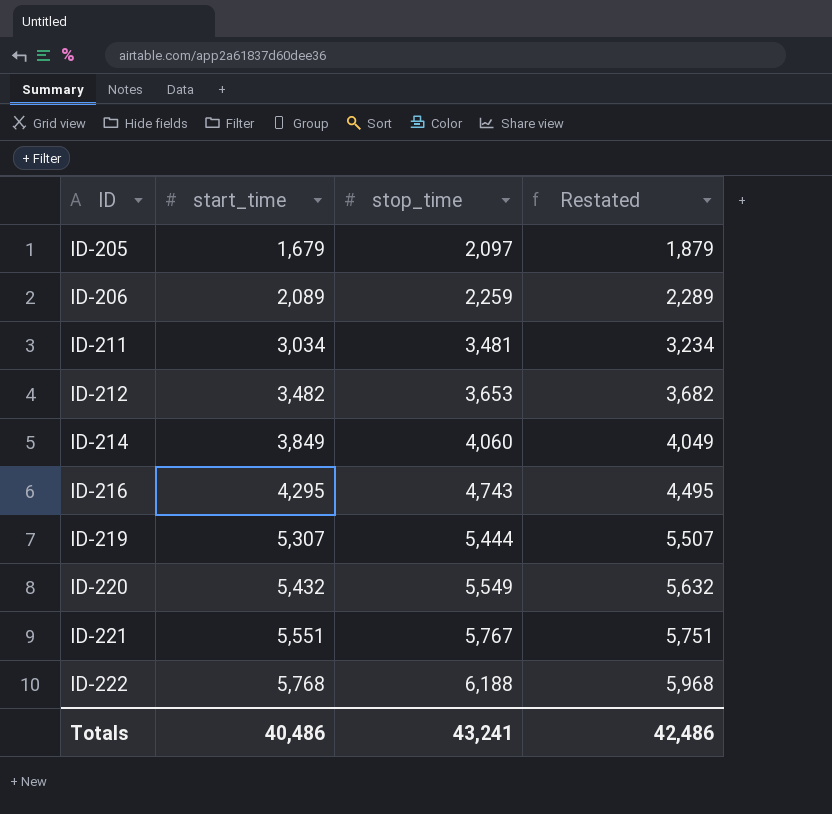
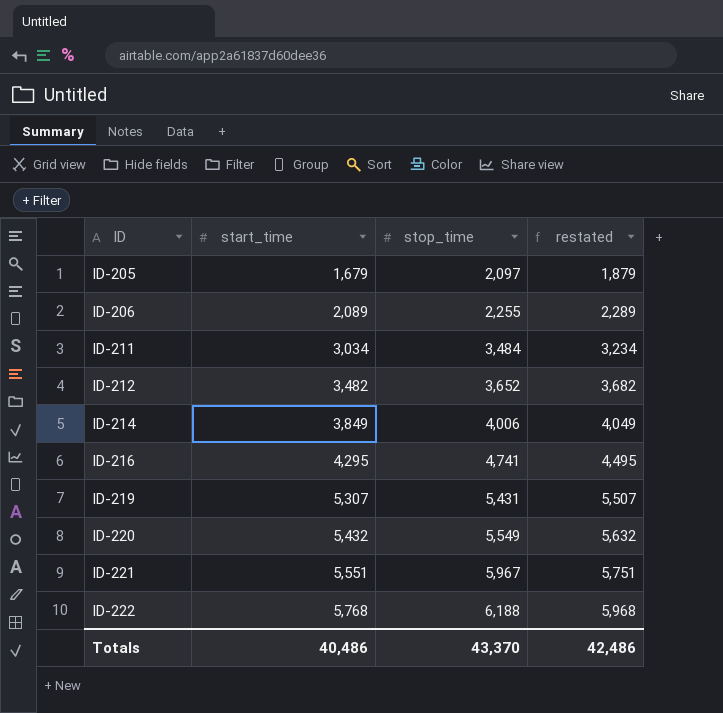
column name: Restated -> restated
ID-206 | stop_time: 2,259 -> 2,255
ID-211 | stop_time: 3,481 -> 3,484
ID-212 | stop_time: 3,653 -> 3,652
ID-214 | stop_time: 4,060 -> 4,006
ID-216 | stop_time: 4,743 -> 4,741
ID-219 | stop_time: 5,444 -> 5,431
ID-221 | stop_time: 5,767 -> 5,967
Totals | stop_time: 43,241 -> 43,370

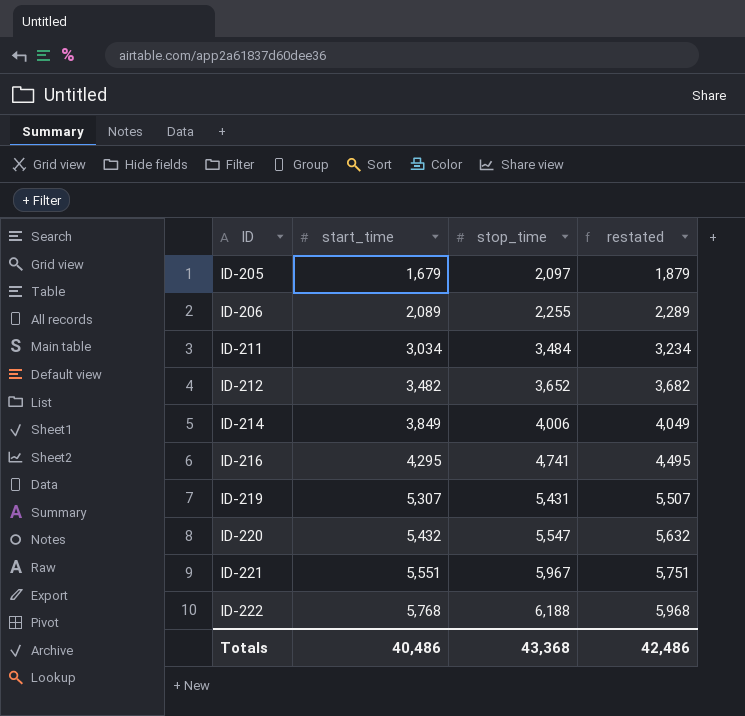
ID-220 | stop_time: 5,549 -> 5,547
Totals | stop_time: 43,370 -> 43,368

